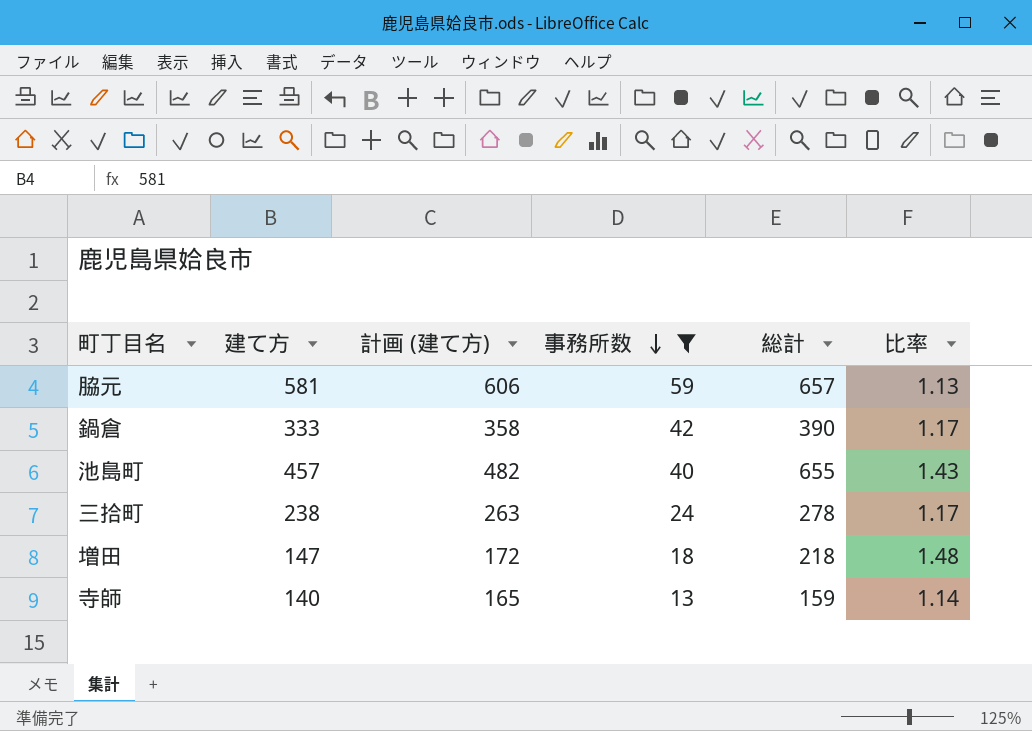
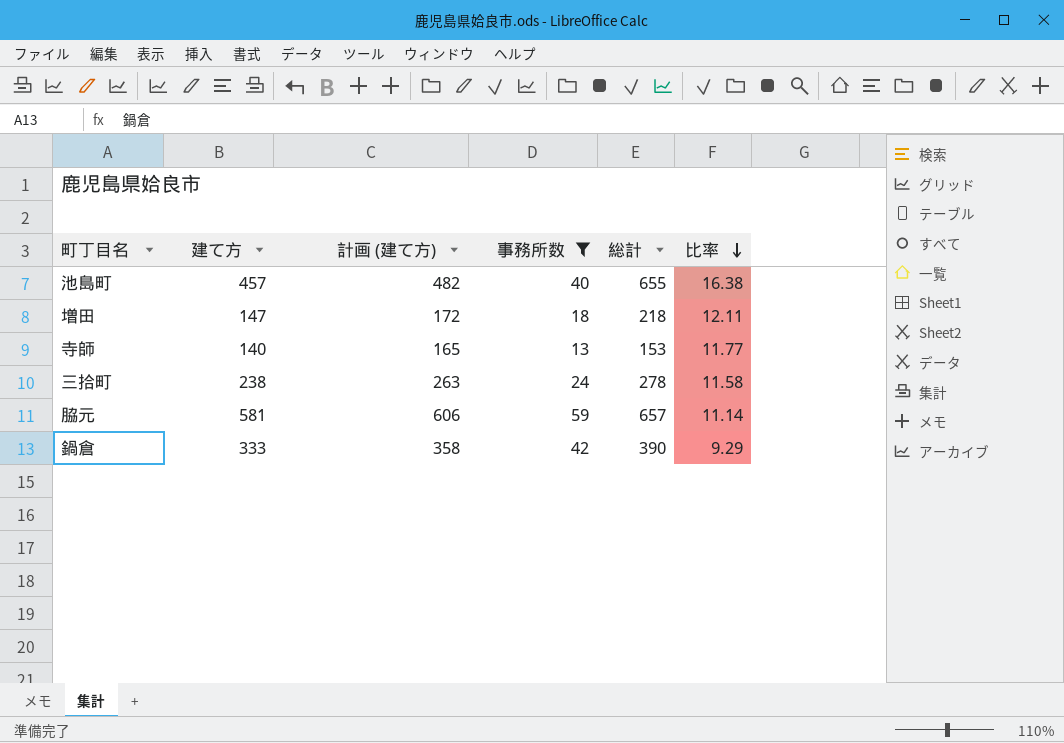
row order: 事務所数 descending -> 比率 descending
column 比率 | formula: [総計] / [建て方] -> [総計] / [事務所数]
寺師 | 総計: 159 -> 153

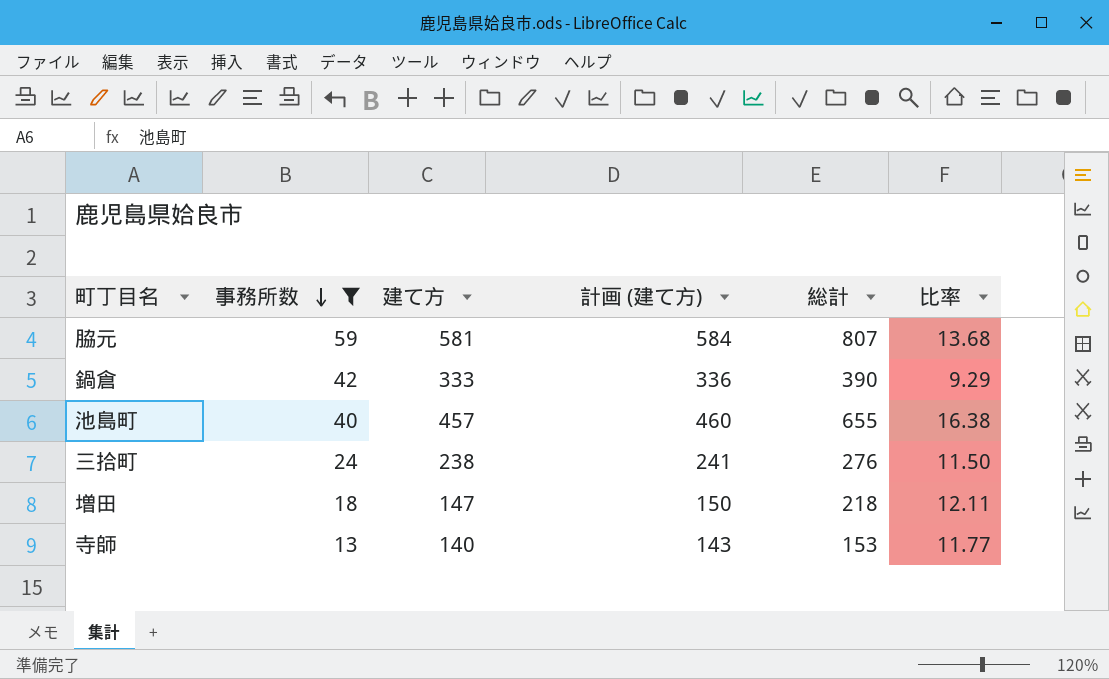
row order: 比率 descending -> 事務所数 descending
column 事務所数 | position: 4 -> 2
column 計画 (建て方) | formula: [建て方] + 25 -> [建て方] + 3
脇元 | 総計: 657 -> 807
脇元 | 比率: 11.14 -> 13.68
三拾町 | 総計: 278 -> 276
三拾町 | 比率: 11.58 -> 11.50

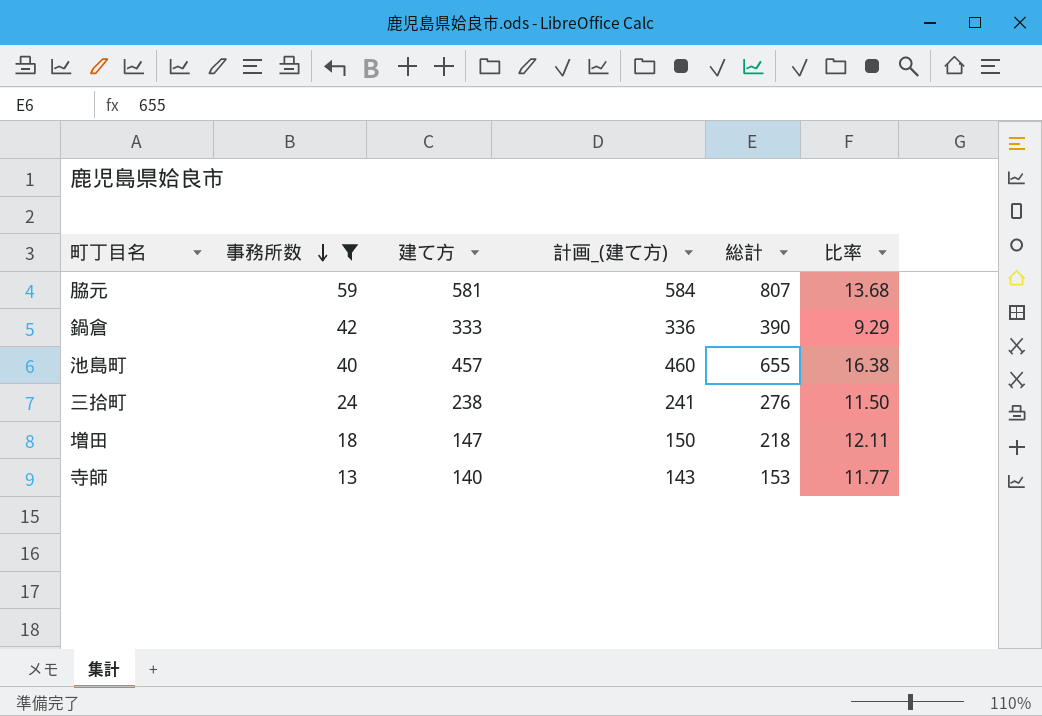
column name: 計画 (建て方) -> 計画_(建て方)

